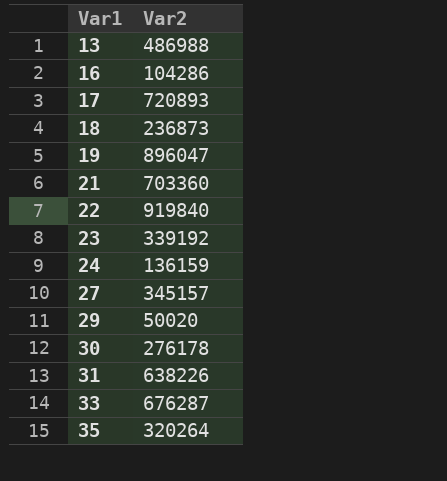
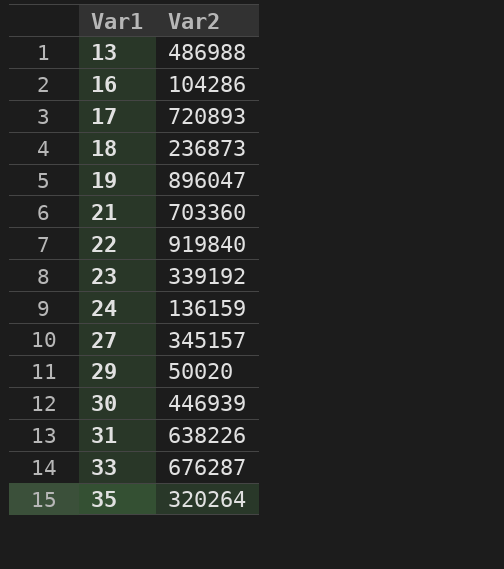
30 | Var2: 276178 -> 446939

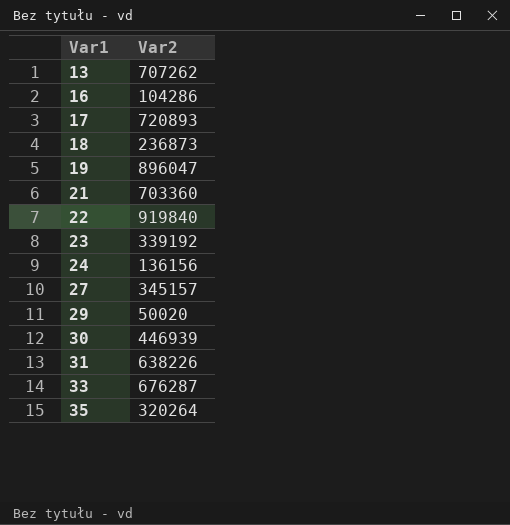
13 | Var2: 486988 -> 707262
24 | Var2: 136159 -> 136156

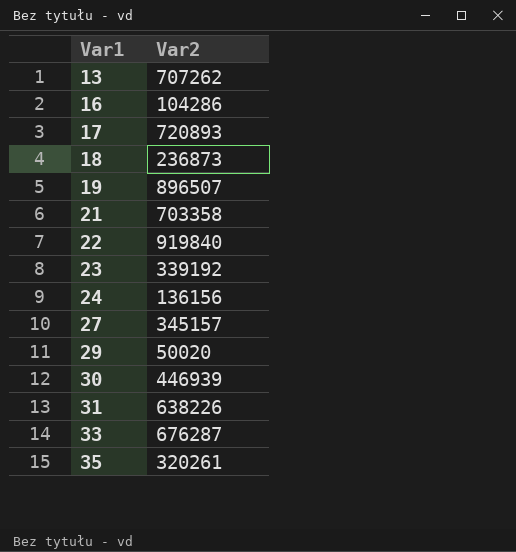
19 | Var2: 896047 -> 896507
21 | Var2: 703360 -> 703358
35 | Var2: 320264 -> 320261

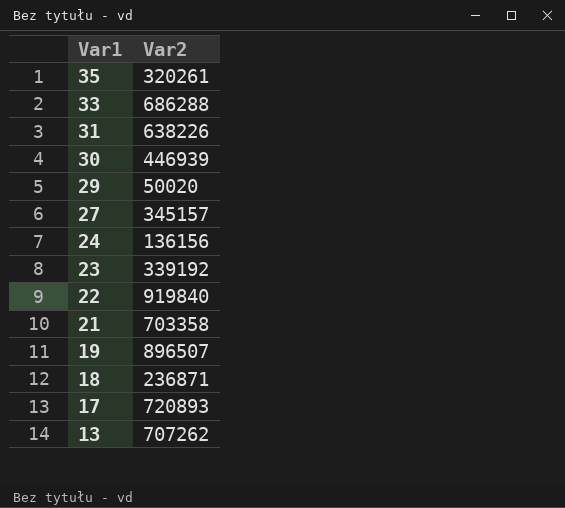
row order: Var1 ascending -> Var1 descending
row 16: 104286 -> none
33 | Var2: 676287 -> 686288
18 | Var2: 236873 -> 236871

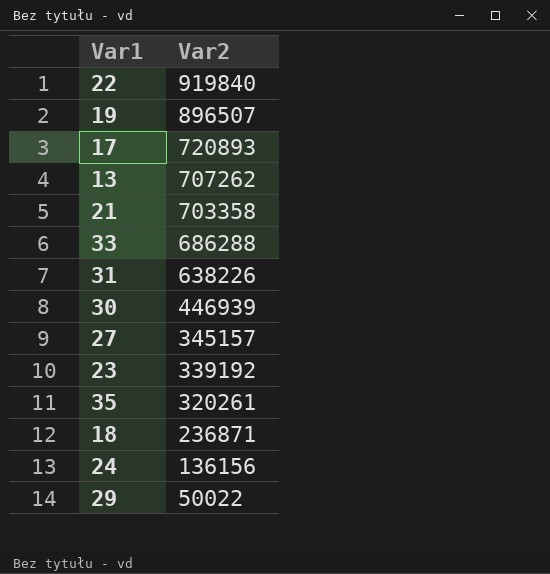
row order: Var1 descending -> Var2 descending
29 | Var2: 50020 -> 50022

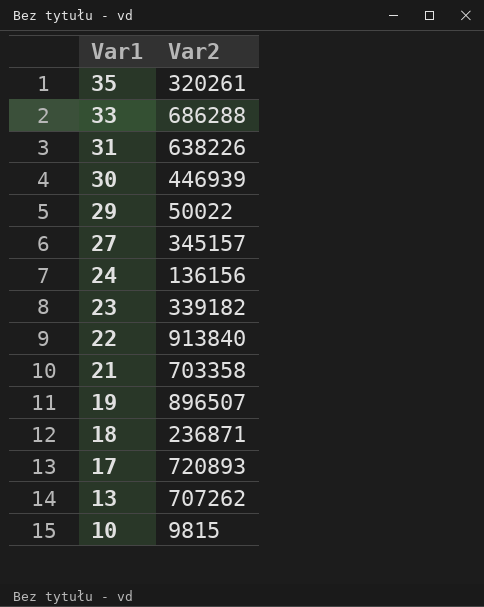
row order: Var2 descending -> Var1 descending
23 | Var2: 339192 -> 339182
22 | Var2: 919840 -> 913840
row 10: none -> 9815

